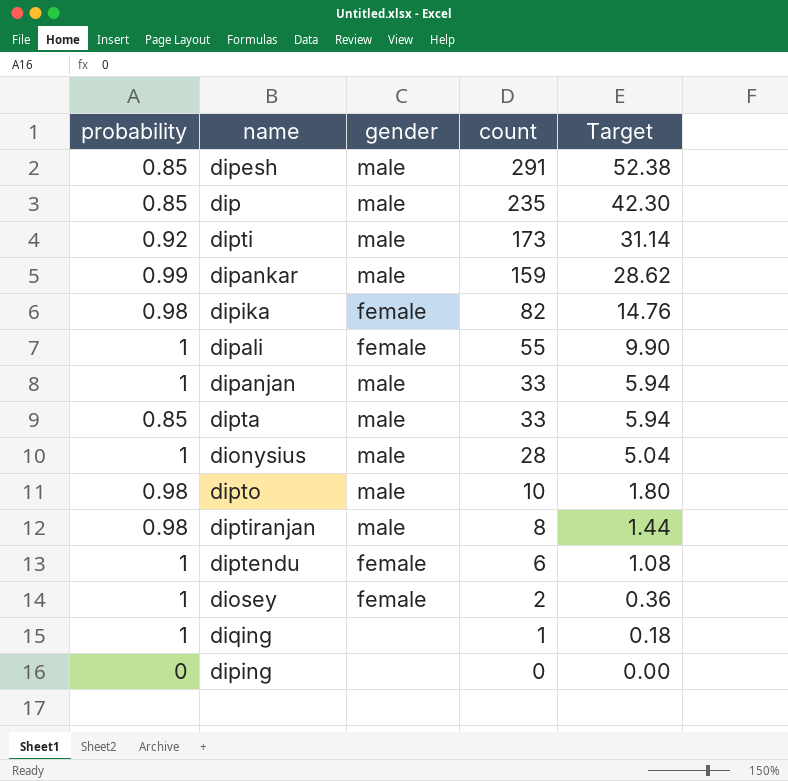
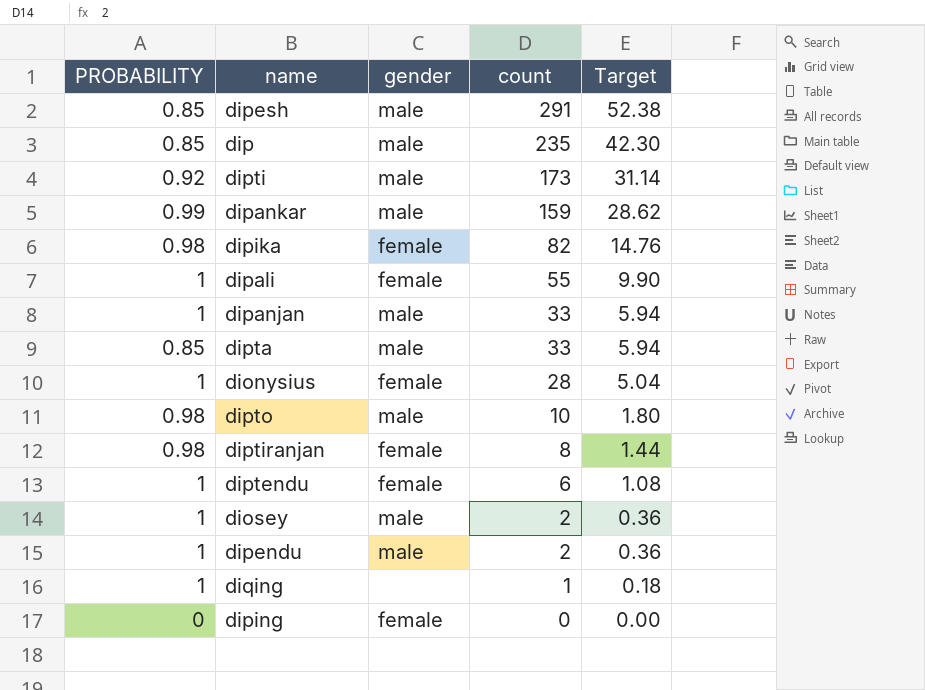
column name: probability -> PROBABILITY
dionysius | gender: male -> female
diptiranjan | gender: male -> female
diosey | gender: female -> male
row dipendu: none -> 1 | male | 2 | 0.36
diping | gender: none -> female

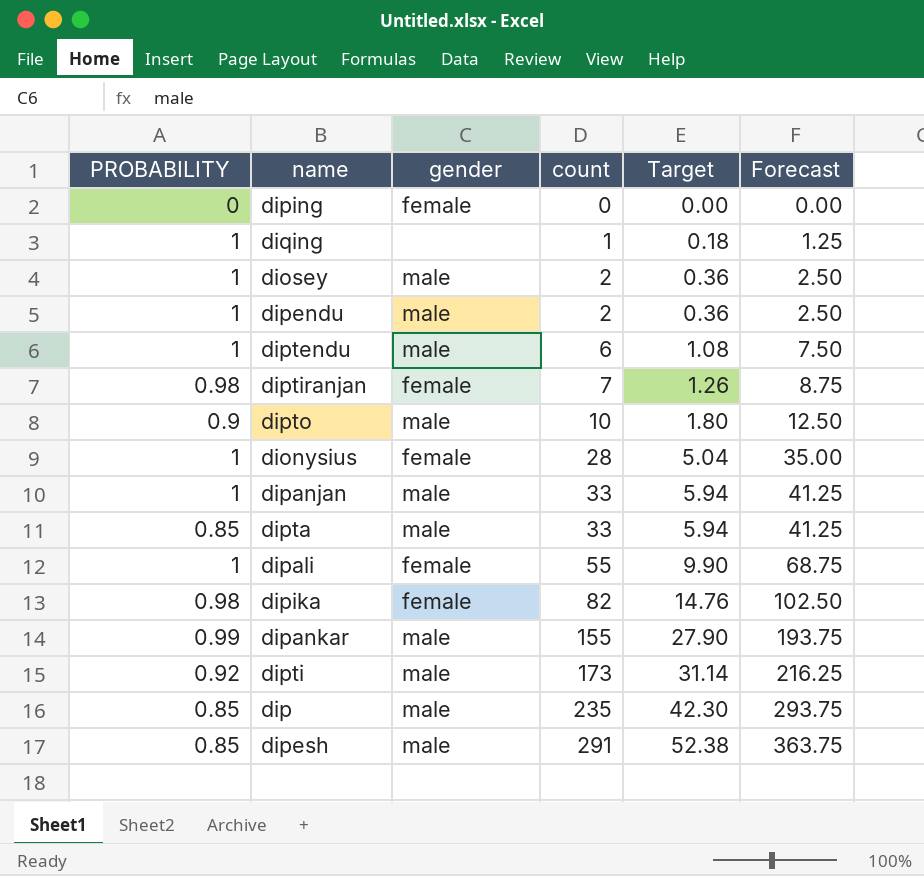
row order: count descending -> count ascending
column Forecast | formula: none -> [count] * 1.25
diptendu | gender: female -> male
diptiranjan | count: 8 -> 7
diptiranjan | Target: 1.44 -> 1.26
dipto | PROBABILITY: 0.98 -> 0.9
dipankar | count: 159 -> 155
dipankar | Target: 28.62 -> 27.90

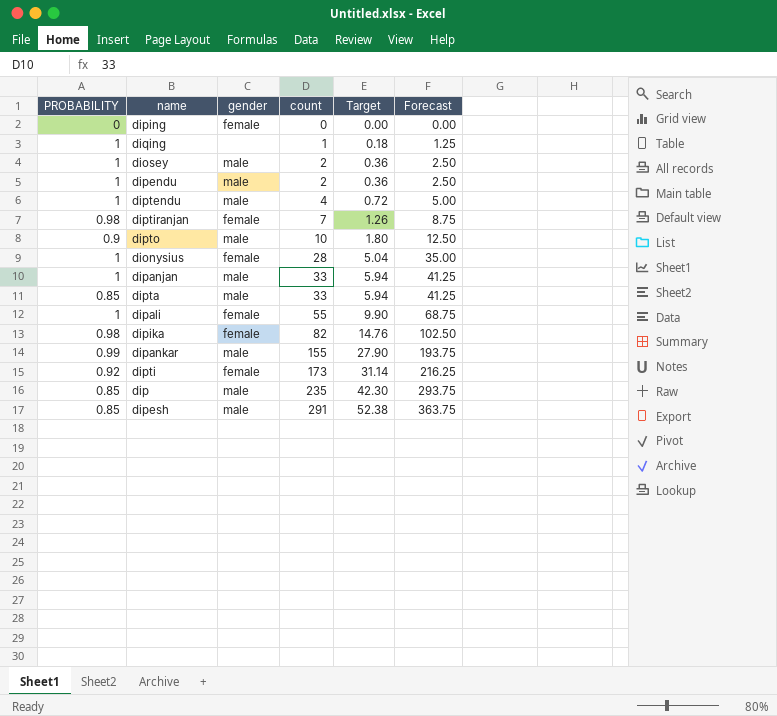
diptendu | count: 6 -> 4
diptendu | Target: 1.08 -> 0.72
diptendu | Forecast: 7.50 -> 5.00
dipti | gender: male -> female

